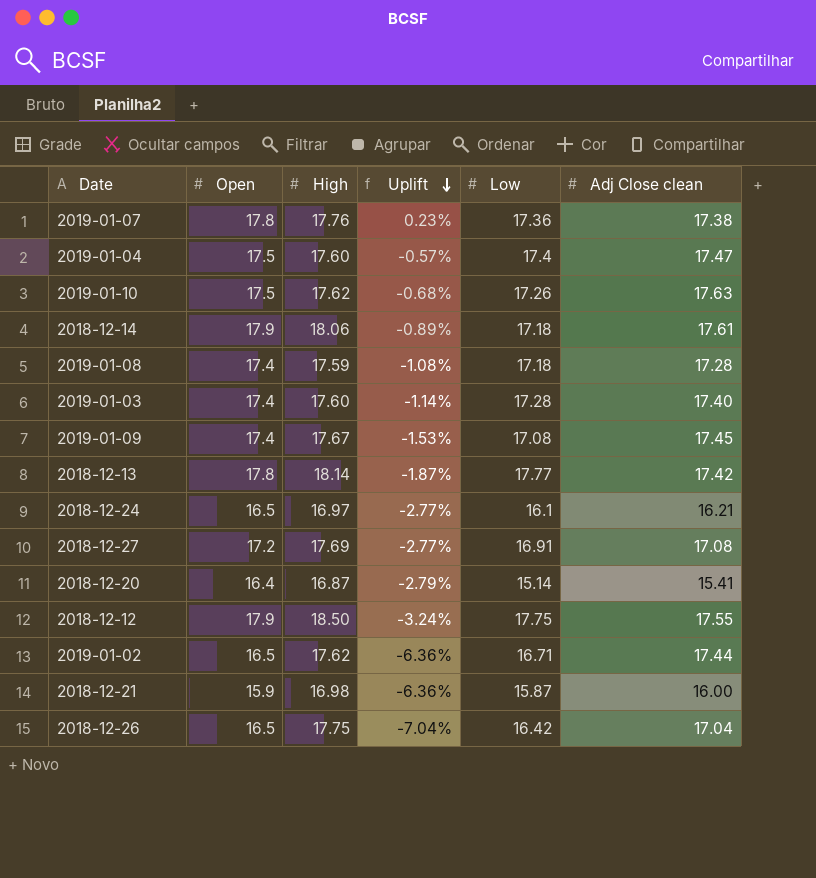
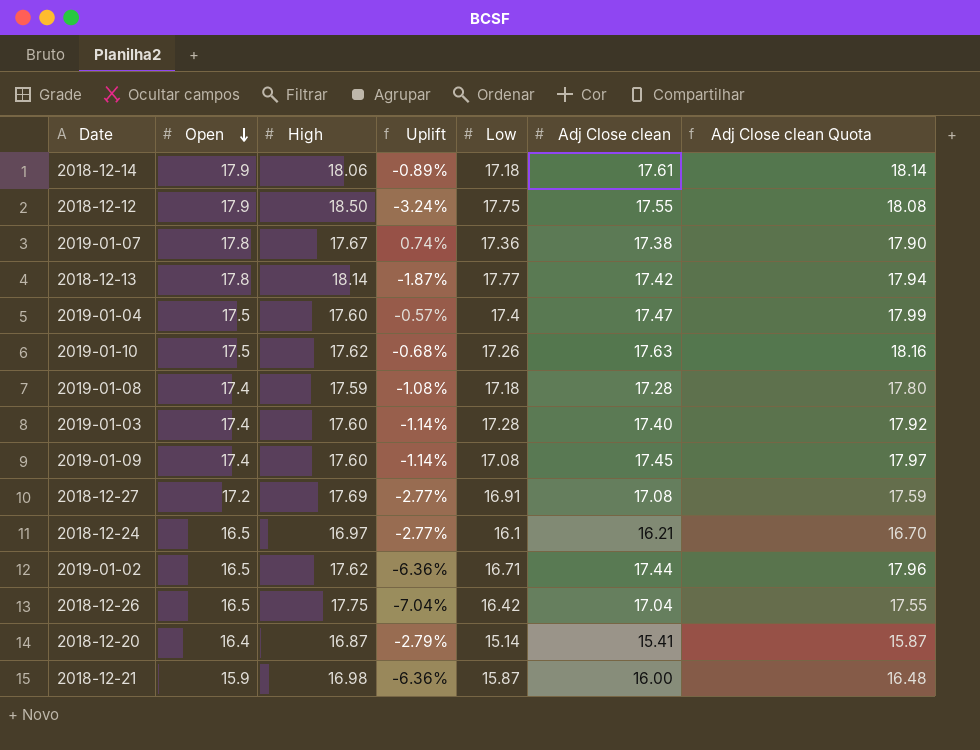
row order: Uplift descending -> Open descending
column Adj Close clean Quota | formula: none -> [Adj Close clean] * 1.03
2019-01-07 | High: 17.76 -> 17.67
2019-01-07 | Uplift: 0.23% -> 0.74%
2019-01-09 | High: 17.67 -> 17.60
2019-01-09 | Uplift: -1.53% -> -1.14%

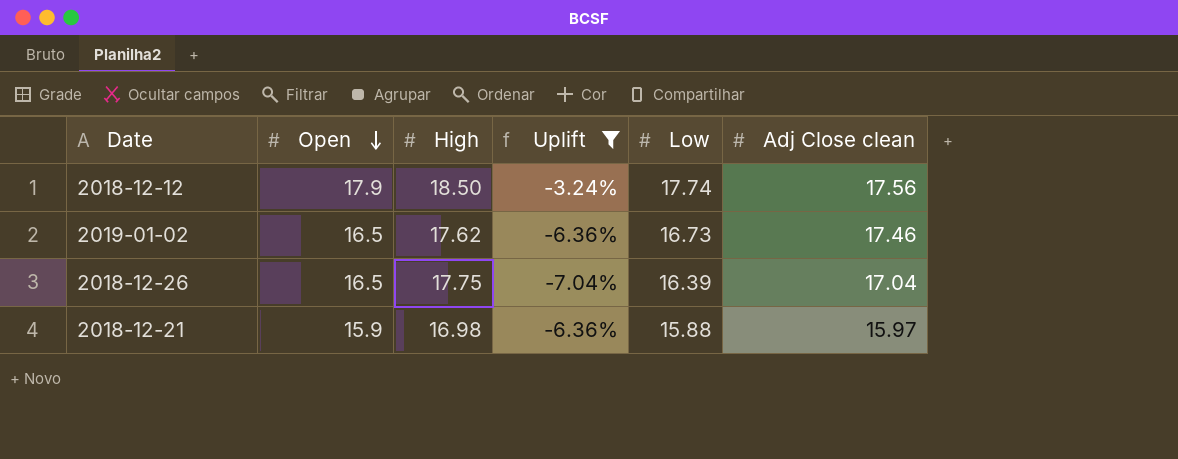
filter: none -> Uplift <= -3.24%
column Adj Close clean Quota | formula: [Adj Close clean] * 1.03 -> none
2018-12-12 | Low: 17.75 -> 17.74
2018-12-12 | Adj Close clean: 17.55 -> 17.56
2019-01-02 | Low: 16.71 -> 16.73
2019-01-02 | Adj Close clean: 17.44 -> 17.46
2018-12-26 | Low: 16.42 -> 16.39
2018-12-21 | Low: 15.87 -> 15.88
2018-12-21 | Adj Close clean: 16.00 -> 15.97

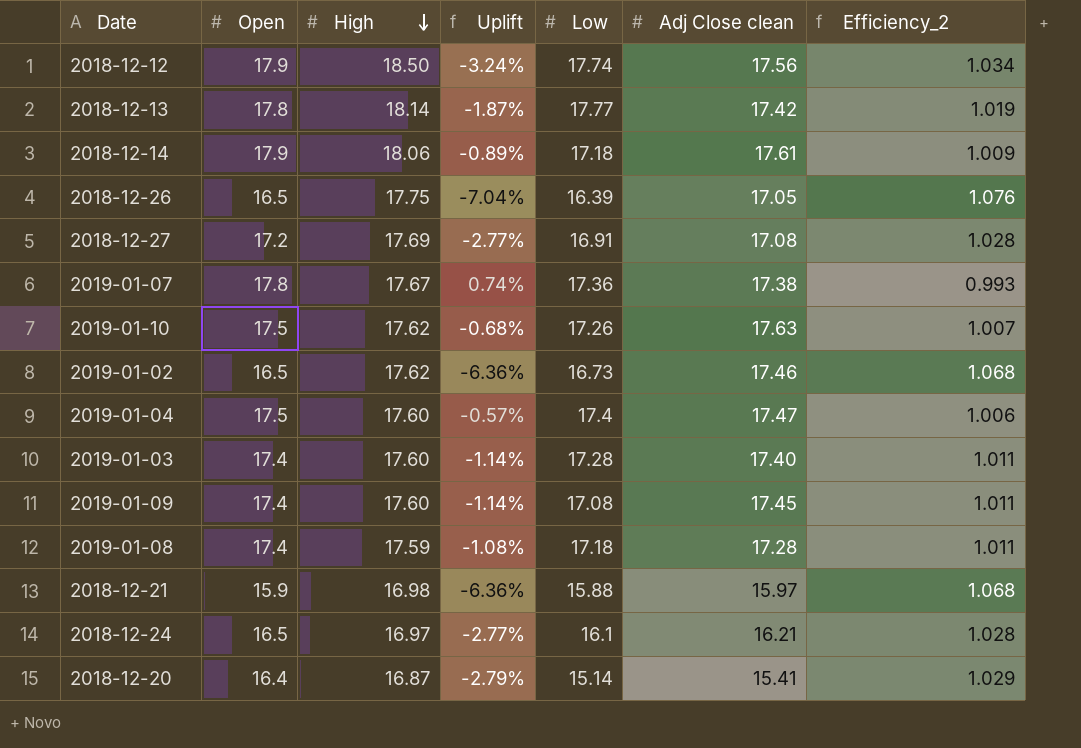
filter: Uplift <= -3.24% -> none
row order: Open descending -> High descending
column Efficiency_2 | formula: none -> [High] / [Open]
2018-12-26 | Adj Close clean: 17.04 -> 17.05

